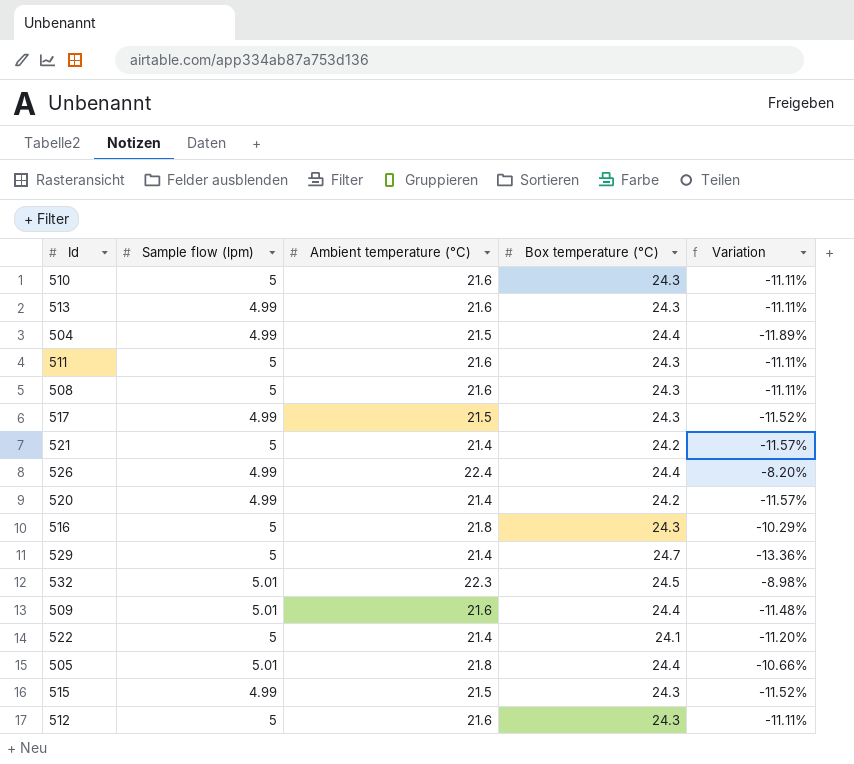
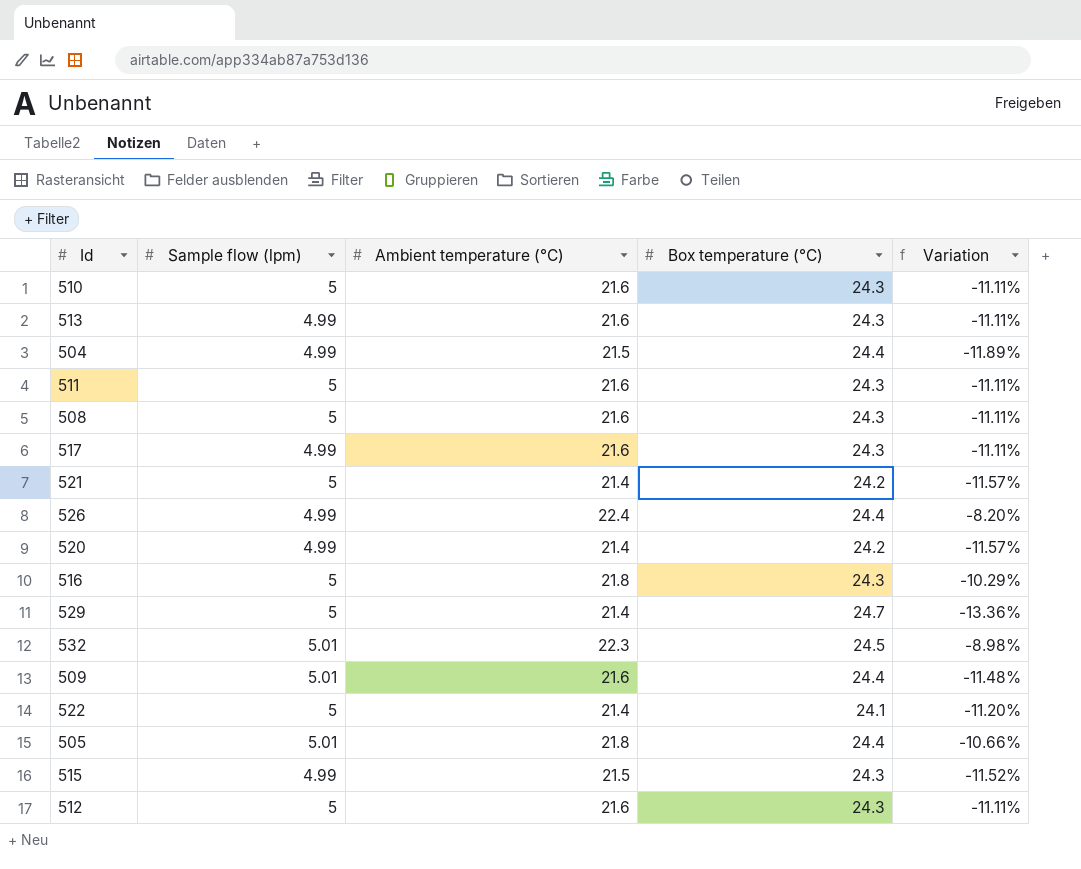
517 | Ambient temperature (°C): 21.5 -> 21.6
517 | Variation: -11.52% -> -11.11%

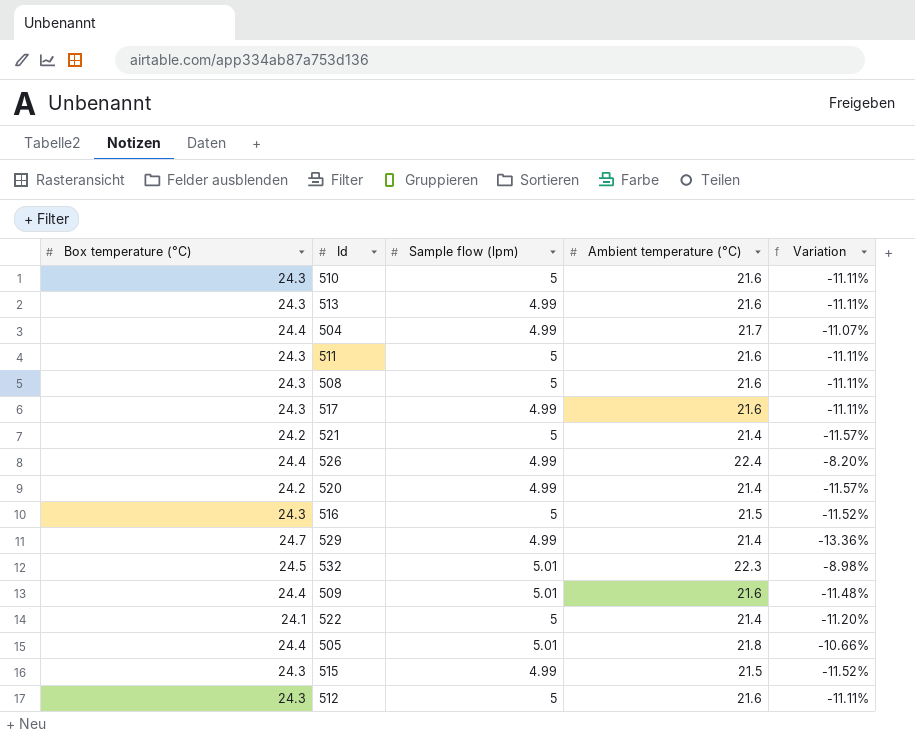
column Box temperature (°C) | position: 4 -> 1
504 | Ambient temperature (°C): 21.5 -> 21.7
504 | Variation: -11.89% -> -11.07%
516 | Ambient temperature (°C): 21.8 -> 21.5
516 | Variation: -10.29% -> -11.52%
529 | Sample flow (lpm): 5 -> 4.99

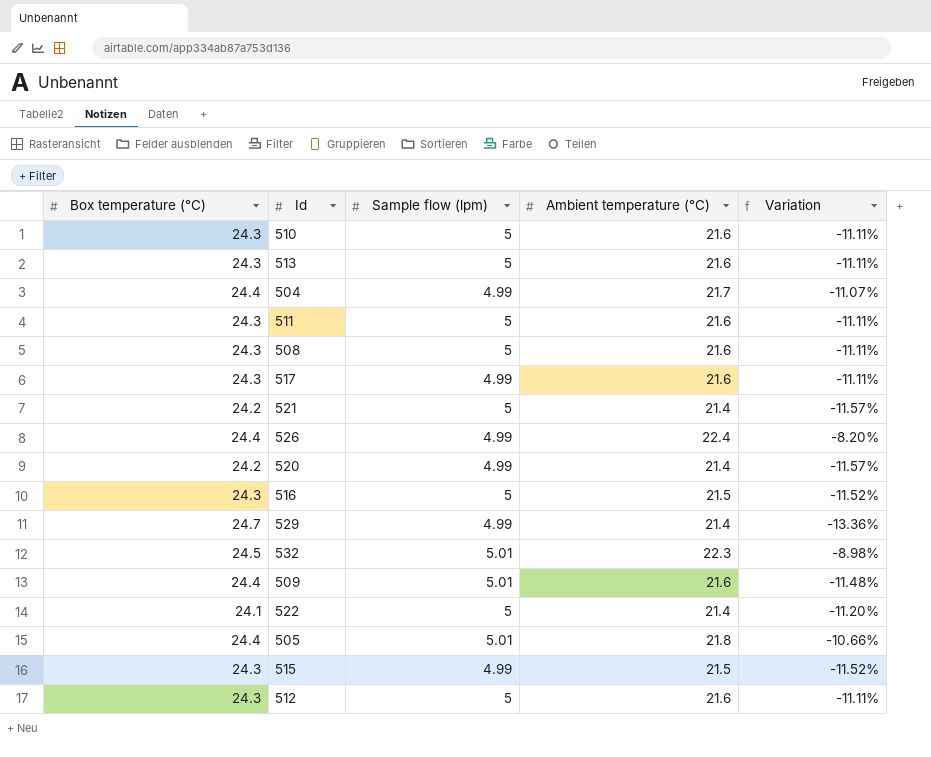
513 | Sample flow (lpm): 4.99 -> 5

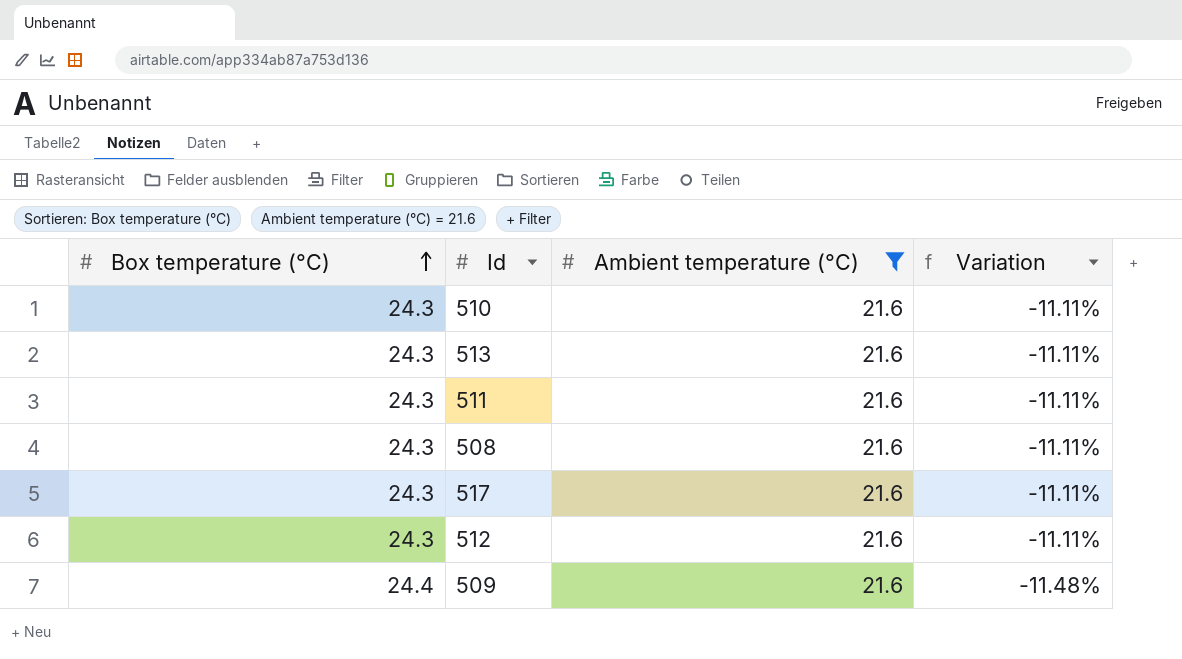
filter: none -> Ambient temperature (°C) = 21.6
row order: none -> Box temperature (°C) ascending
column Sample flow (lpm) | position: 3 -> none

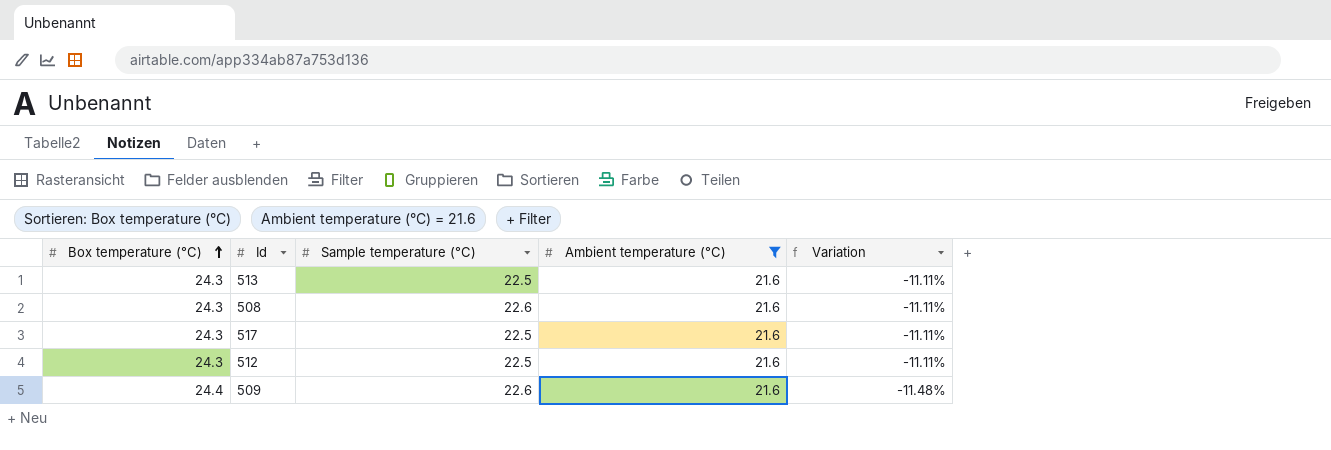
column Sample temperature (°C) | position: none -> 3
row 510: 24.3 | 21.6 | -11.11% -> none
row 511: 24.3 | 21.6 | -11.11% -> none

